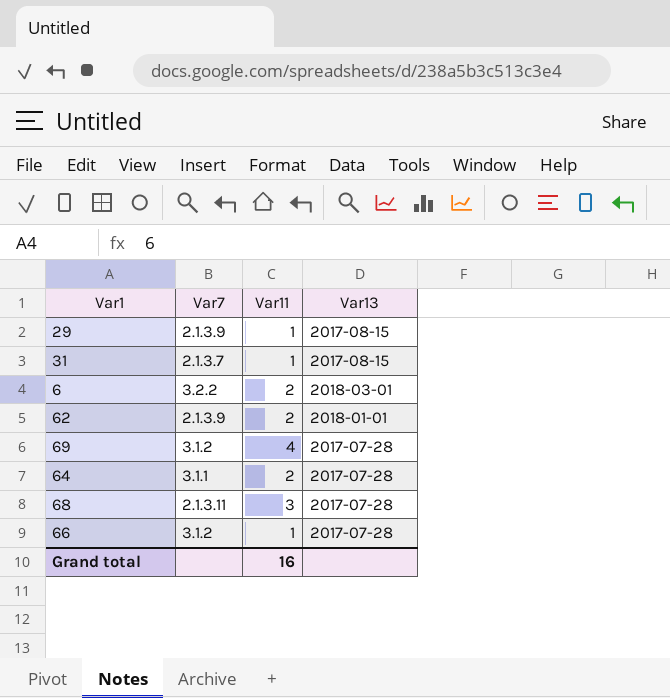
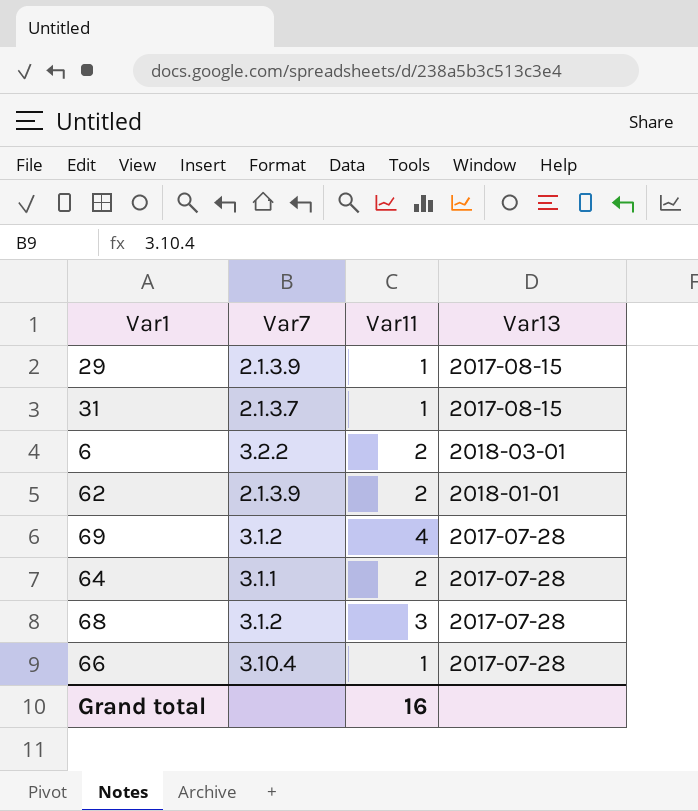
68 | Var7: 2.1.3.11 -> 3.1.2
66 | Var7: 3.1.2 -> 3.10.4

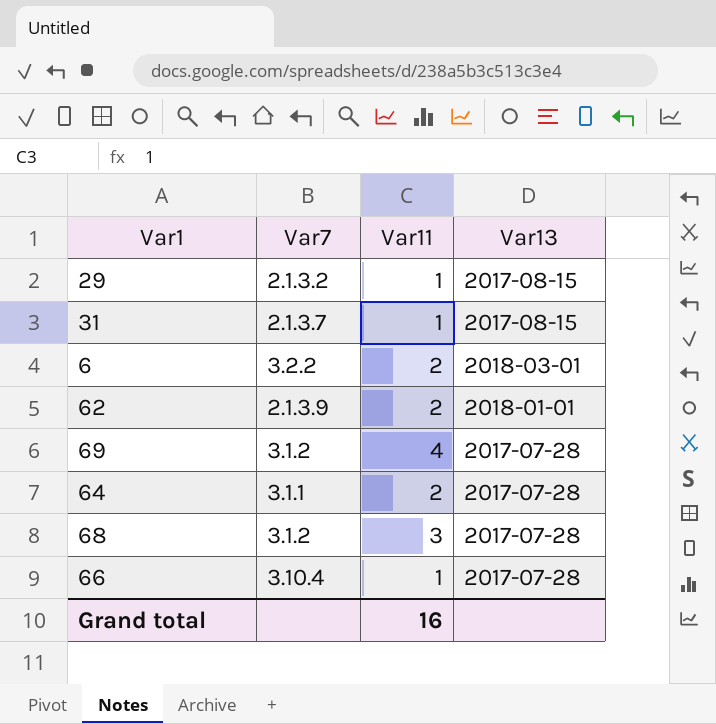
29 | Var7: 2.1.3.9 -> 2.1.3.2

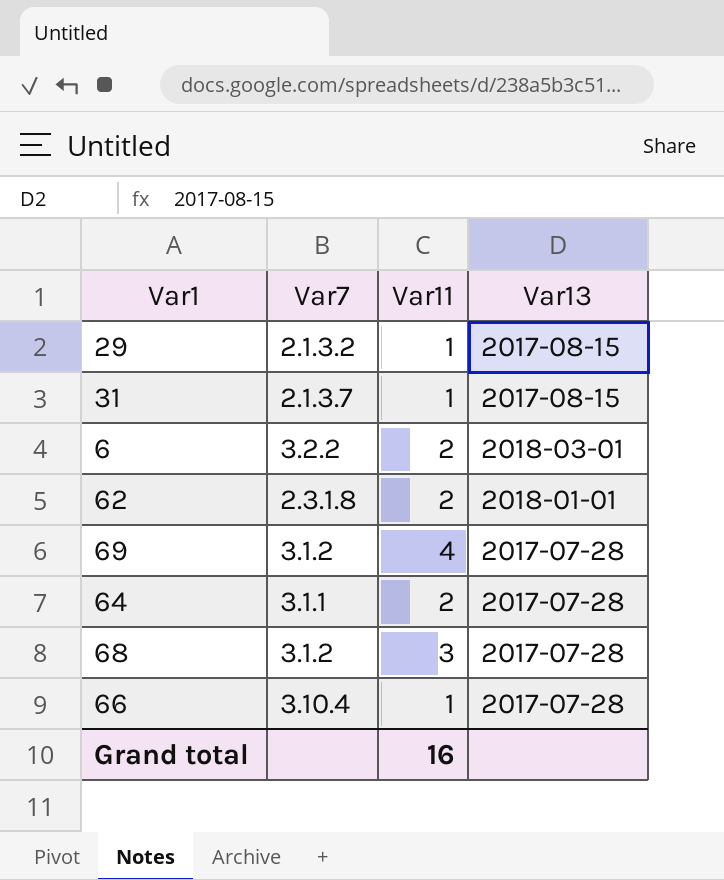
62 | Var7: 2.1.3.9 -> 2.3.1.8

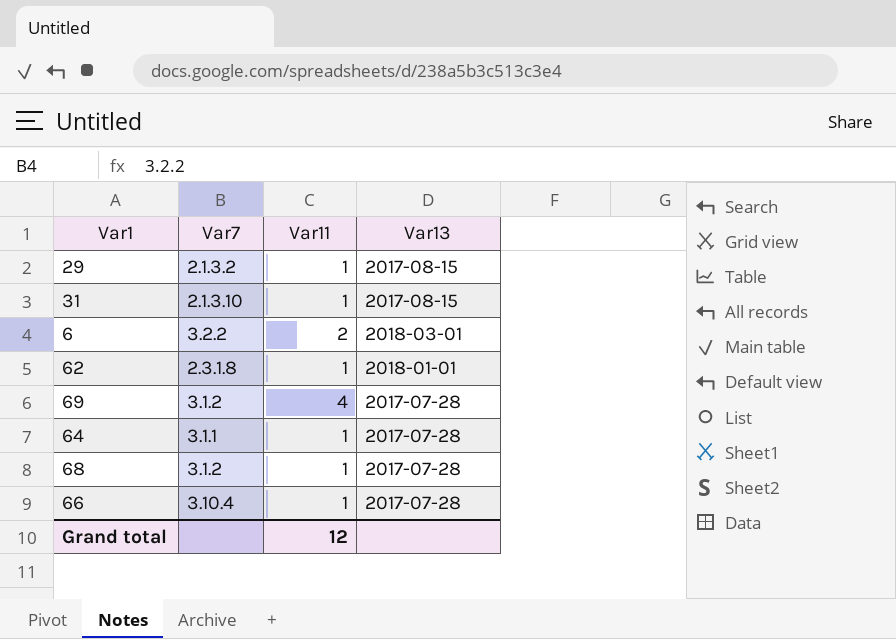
31 | Var7: 2.1.3.7 -> 2.1.3.10
62 | Var11: 2 -> 1
64 | Var11: 2 -> 1
68 | Var11: 3 -> 1
Grand total | Var11: 16 -> 12

